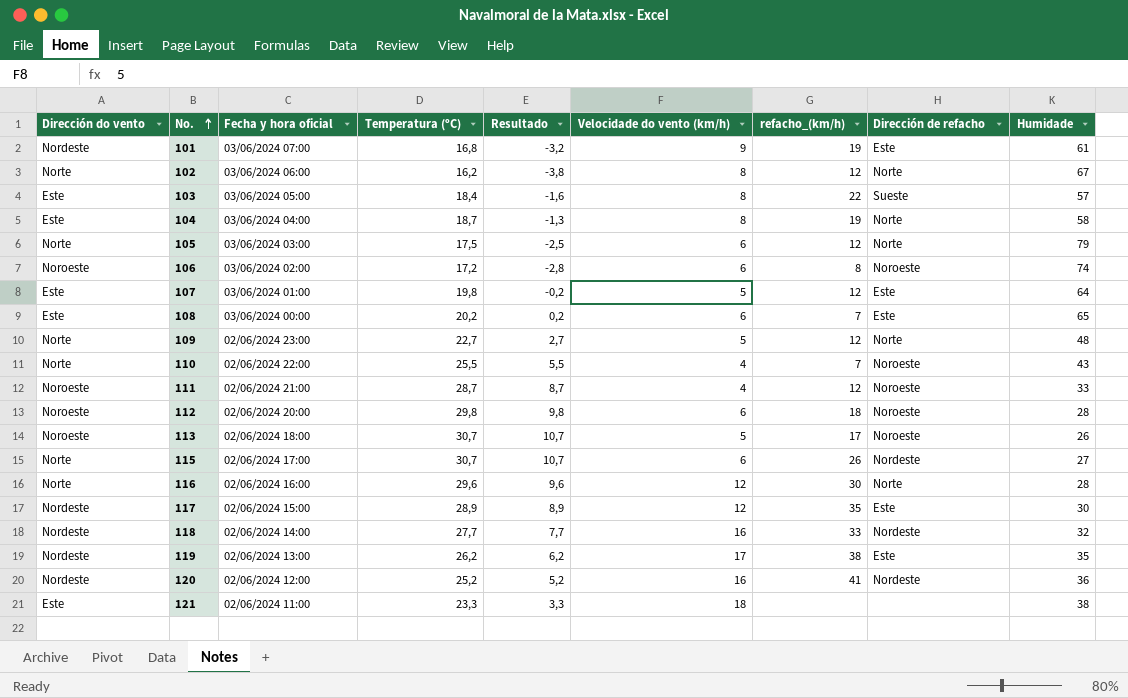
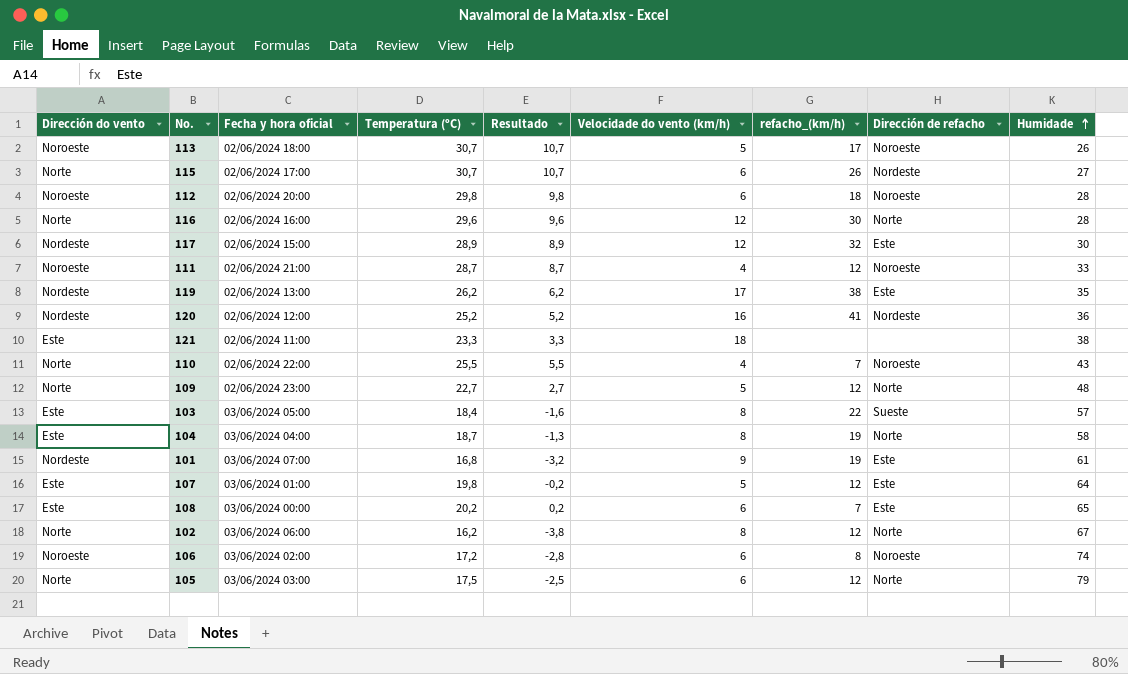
row order: No. ascending -> Humidade ascending
row 118: Nordeste | 02/06/2024 14:00 | 27,7 | 7,7 | 16 | 33 | Nordeste | 32 -> none
117 | refacho_(km/h): 35 -> 32

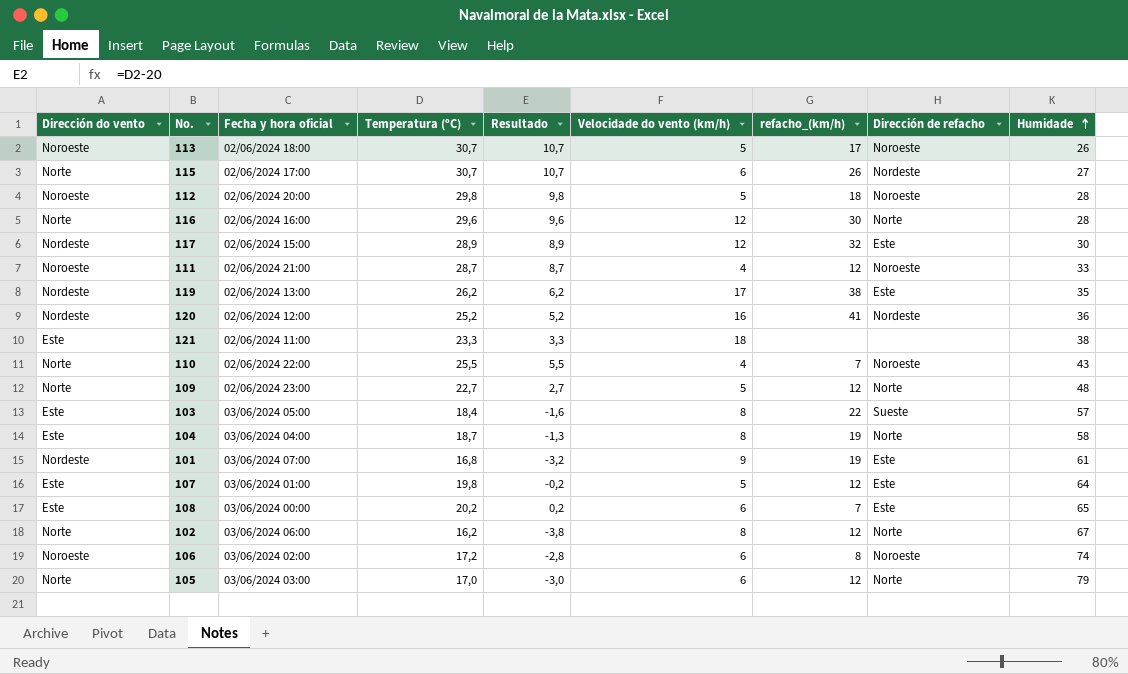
112 | Velocidade do vento (km/h): 6 -> 5
105 | Temperatura (ºC): 17,5 -> 17,0
105 | Resultado: -2,5 -> -3,0

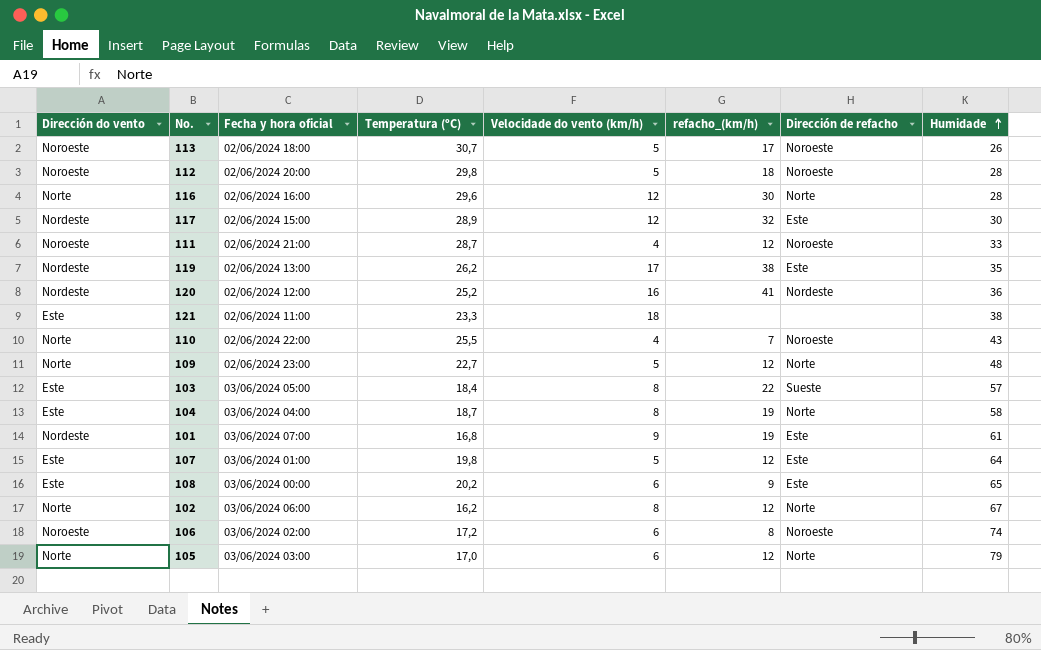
column Resultado | formula: [Temperatura (ºC)] - 20 -> none
row 115: Norte | 02/06/2024 17:00 | 30,7 | 10,7 | 6 | 26 | Nordeste | 27 -> none
108 | refacho_(km/h): 7 -> 9

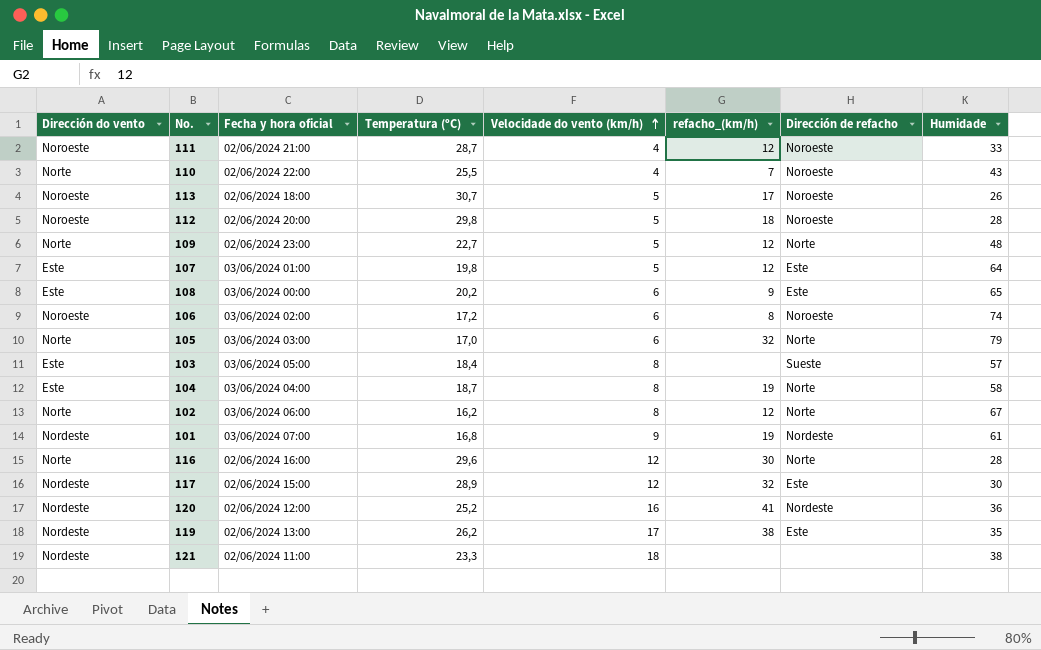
row order: Humidade ascending -> Velocidade do vento (km/h) ascending
105 | refacho_(km/h): 12 -> 32
103 | refacho_(km/h): 22 -> none
101 | Dirección de refacho: Este -> Nordeste
121 | Dirección do vento: Este -> Nordeste

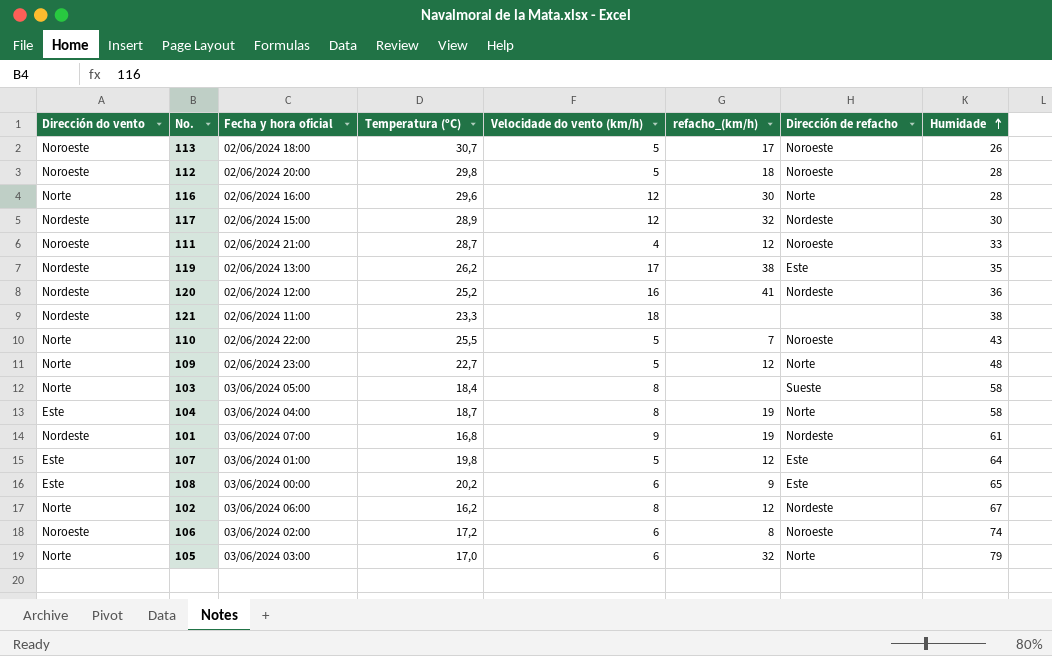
row order: Velocidade do vento (km/h) ascending -> Humidade ascending
117 | Dirección de refacho: Este -> Nordeste
110 | Velocidade do vento (km/h): 4 -> 5
103 | Dirección do vento: Este -> Norte
103 | Humidade: 57 -> 58
102 | Dirección de refacho: Norte -> Nordeste

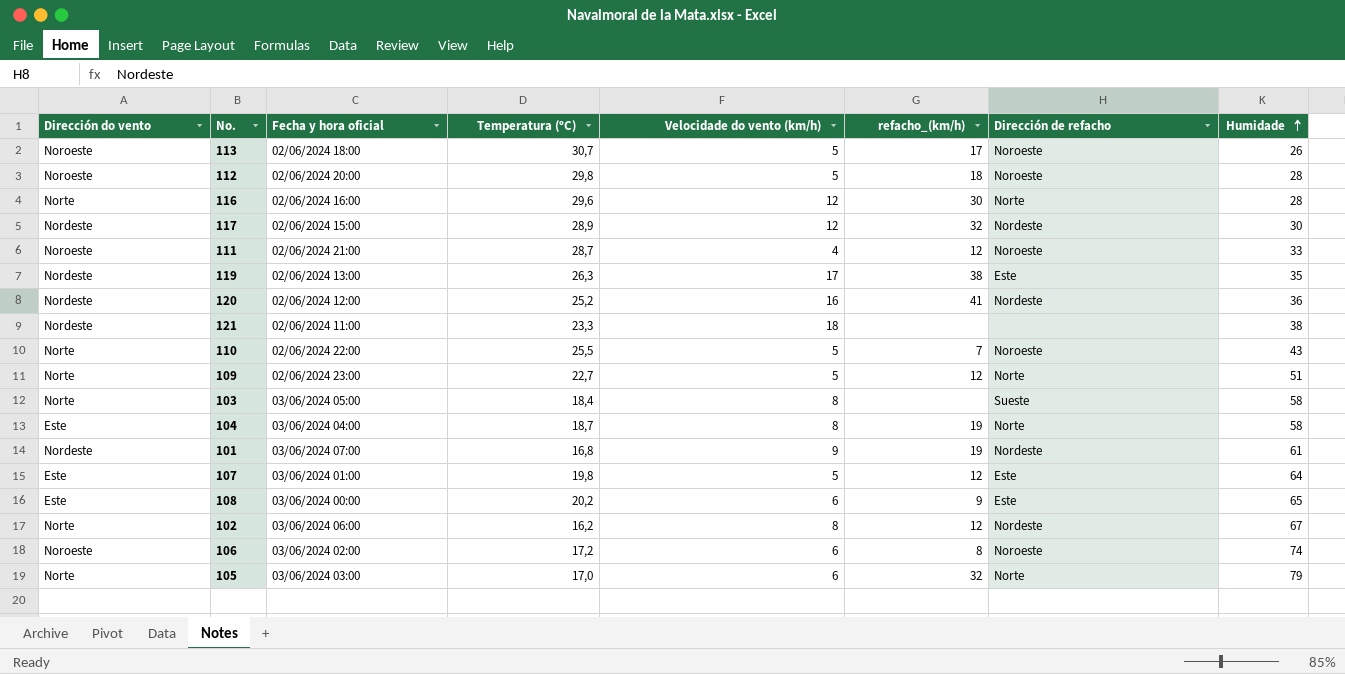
119 | Temperatura (ºC): 26,2 -> 26,3
109 | Humidade: 48 -> 51

